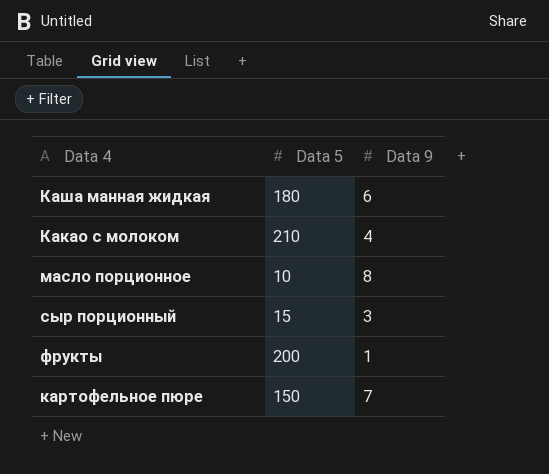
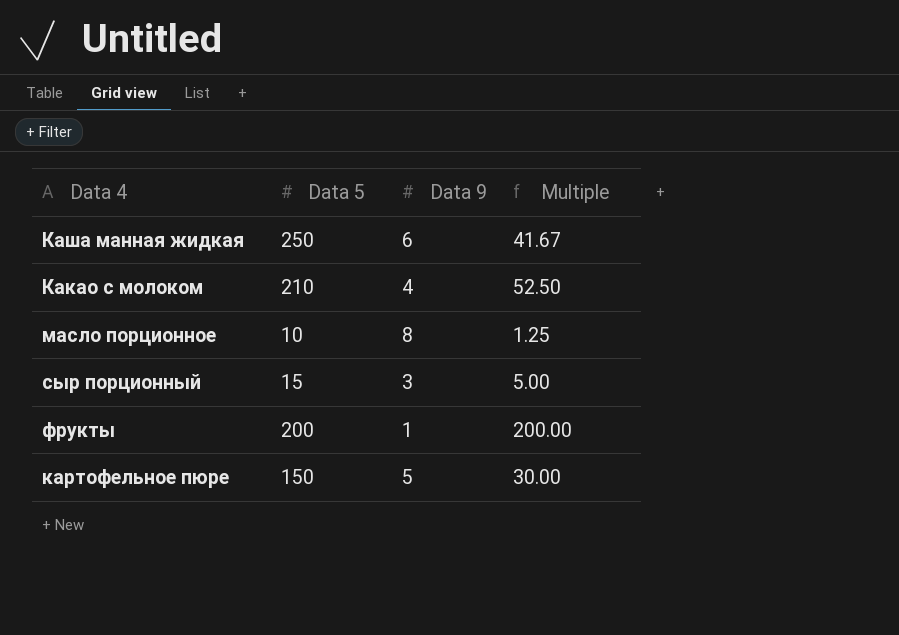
column Multiple | formula: none -> [Data 5] / [Data 9]
Каша манная жидкая | Data 5: 180 -> 250
картофельное пюре | Data 9: 7 -> 5

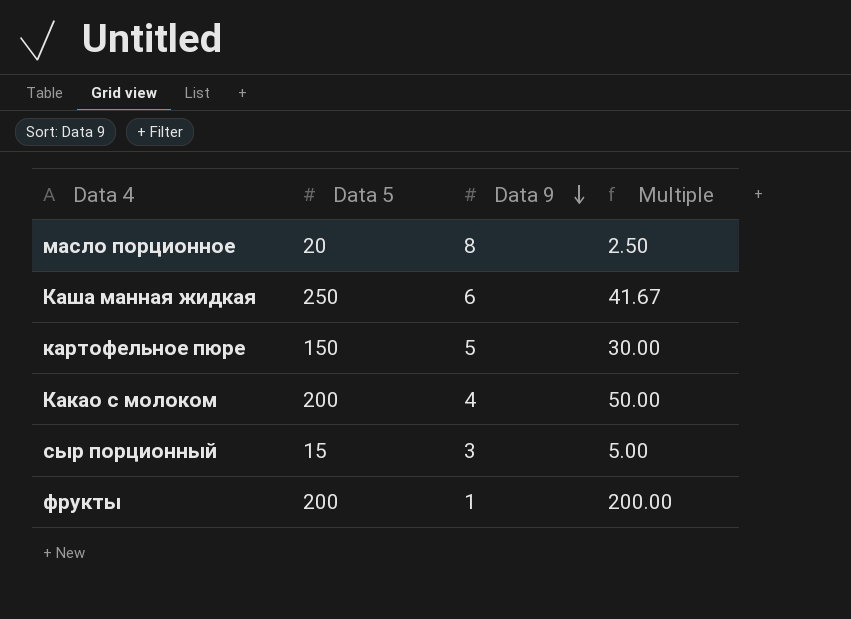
row order: none -> Data 9 descending
масло порционное | Data 5: 10 -> 20
масло порционное | Multiple: 1.25 -> 2.50
Какао с молоком | Data 5: 210 -> 200
Какао с молоком | Multiple: 52.50 -> 50.00

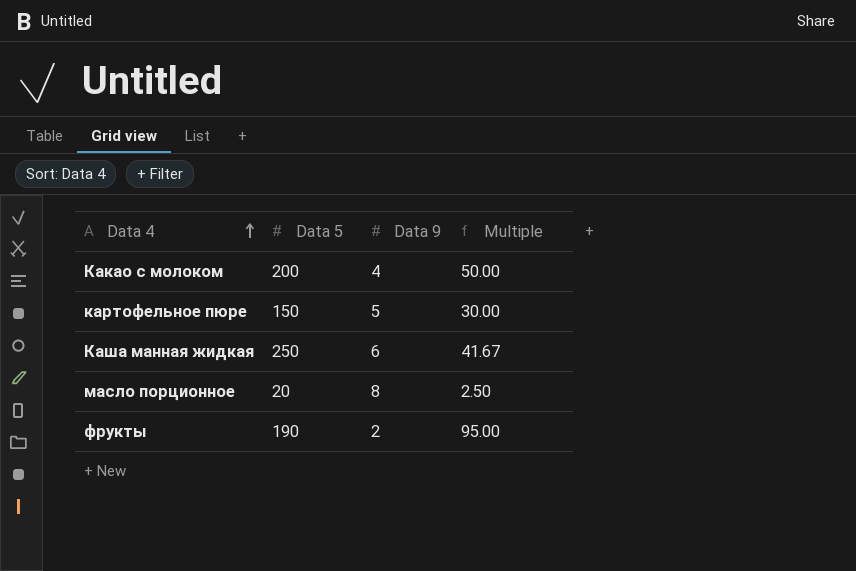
row order: Data 9 descending -> Data 4 ascending
row сыр порционный: 15 | 3 | 5.00 -> none
фрукты | Data 5: 200 -> 190
фрукты | Data 9: 1 -> 2
фрукты | Multiple: 200.00 -> 95.00

